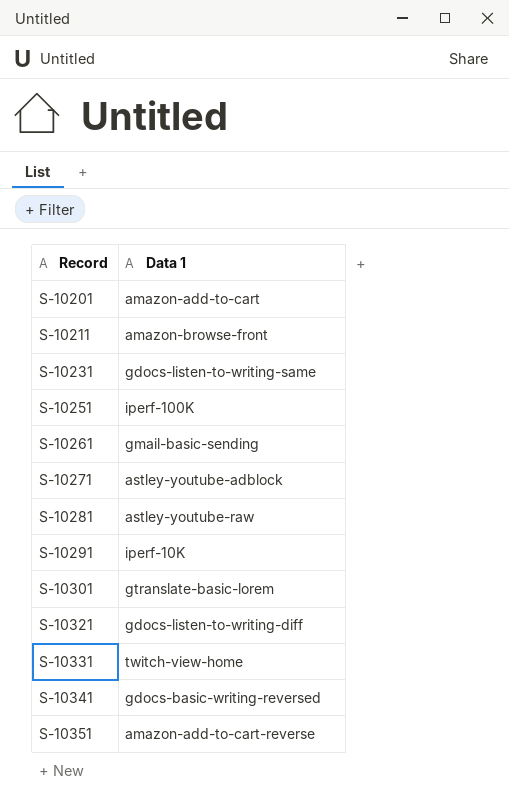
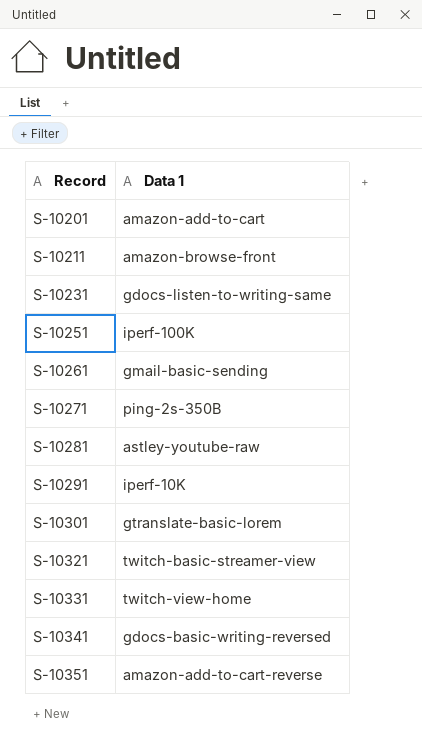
S-10271 | Data 1: astley-youtube-adblock -> ping-2s-350B
S-10321 | Data 1: gdocs-listen-to-writing-diff -> twitch-basic-streamer-view

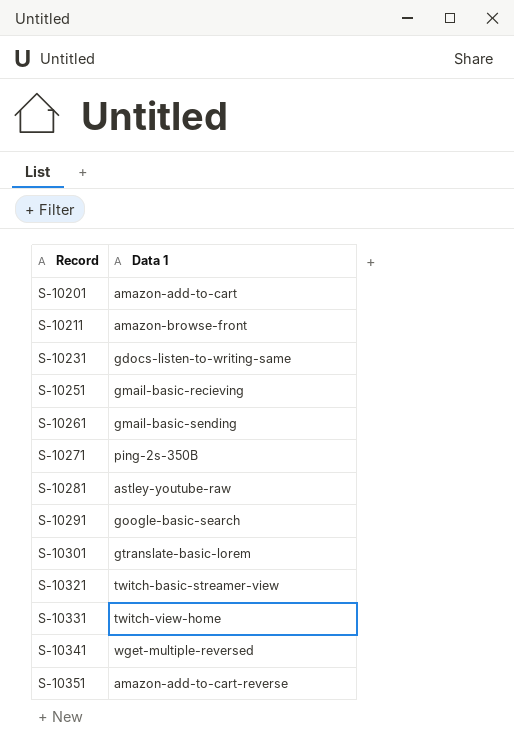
S-10251 | Data 1: iperf-100K -> gmail-basic-recieving
S-10291 | Data 1: iperf-10K -> google-basic-search
S-10341 | Data 1: gdocs-basic-writing-reversed -> wget-multiple-reversed

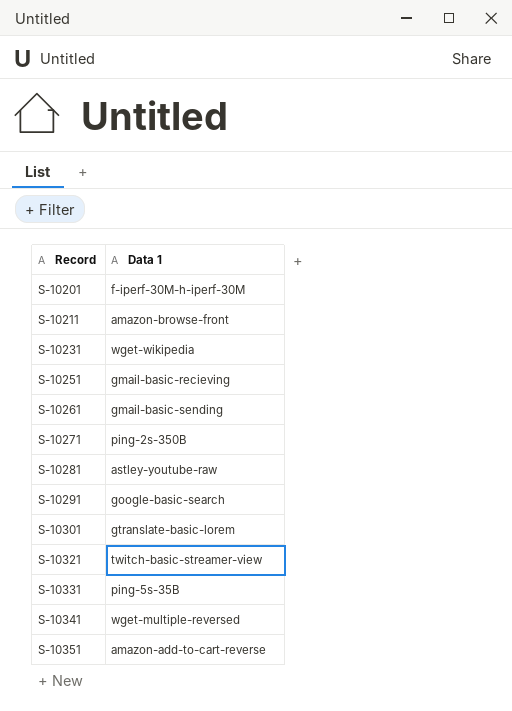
S-10201 | Data 1: amazon-add-to-cart -> f-iperf-30M-h-iperf-30M
S-10231 | Data 1: gdocs-listen-to-writing-same -> wget-wikipedia
S-10331 | Data 1: twitch-view-home -> ping-5s-35B

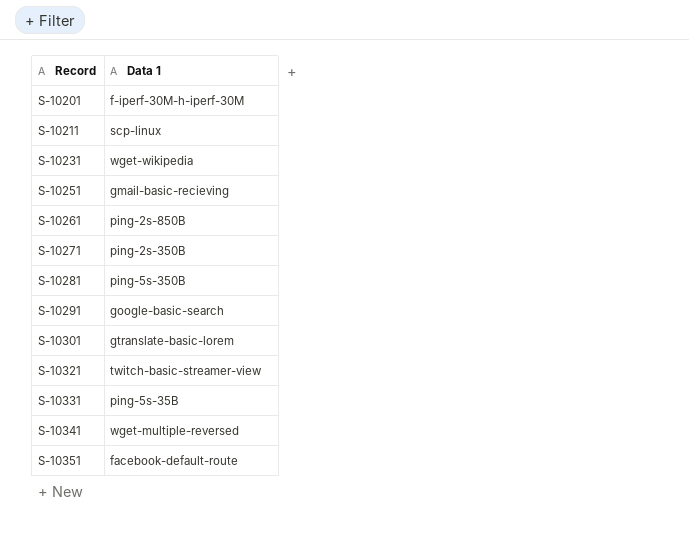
S-10211 | Data 1: amazon-browse-front -> scp-linux
S-10261 | Data 1: gmail-basic-sending -> ping-2s-850B
S-10281 | Data 1: astley-youtube-raw -> ping-5s-350B
S-10351 | Data 1: amazon-add-to-cart-reverse -> facebook-default-route

